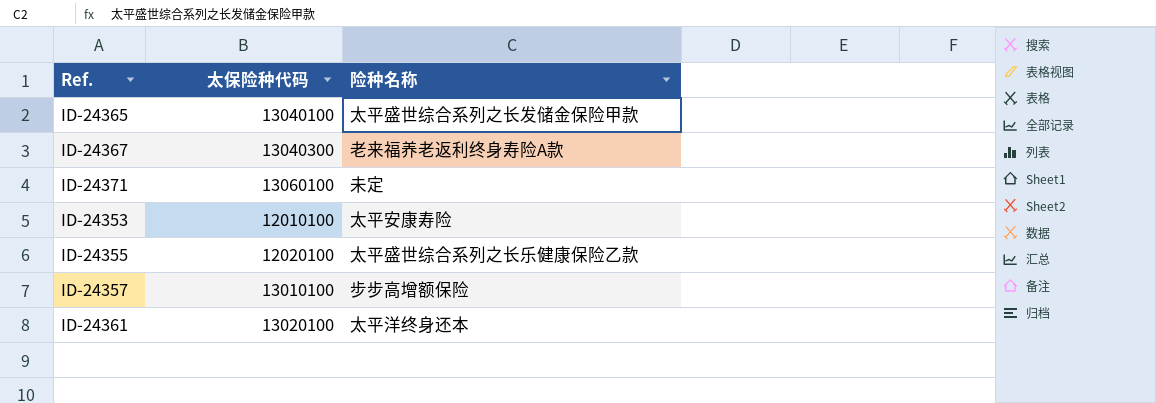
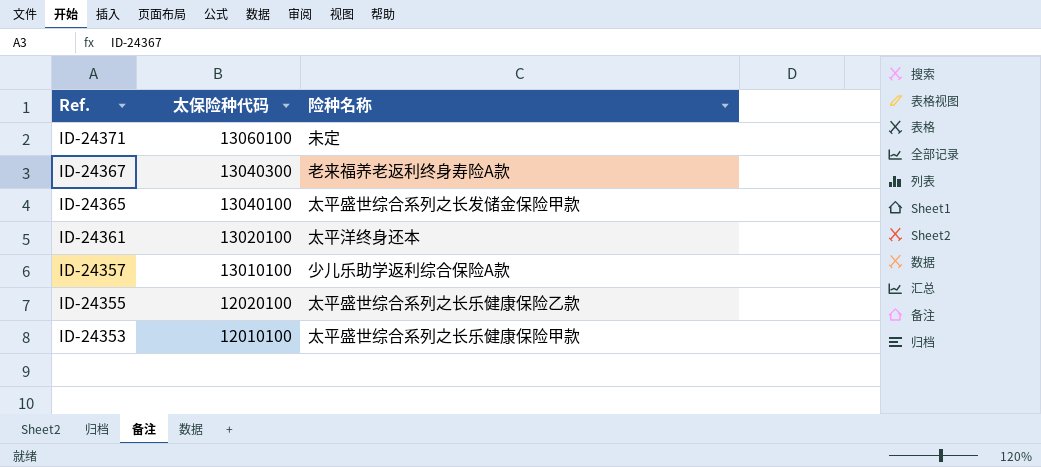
row order: none -> Ref. descending
ID-24357 | 险种名称: 步步高增额保险 -> 少儿乐助学返利综合保险A款
ID-24353 | 险种名称: 太平安康寿险 -> 太平盛世综合系列之长乐健康保险甲款

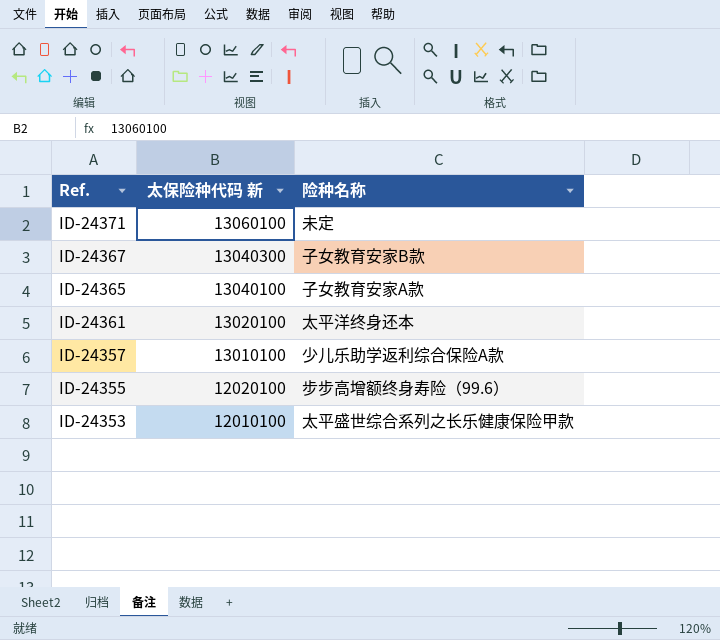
column name: 太保险种代码 -> 太保险种代码 新
ID-24367 | 险种名称: 老来福养老返利终身寿险A款 -> 子女教育安家B款
ID-24365 | 险种名称: 太平盛世综合系列之长发储金保险甲款 -> 子女教育安家A款
ID-24355 | 险种名称: 太平盛世综合系列之长乐健康保险乙款 -> 步步高增额终身寿险（99.6）

